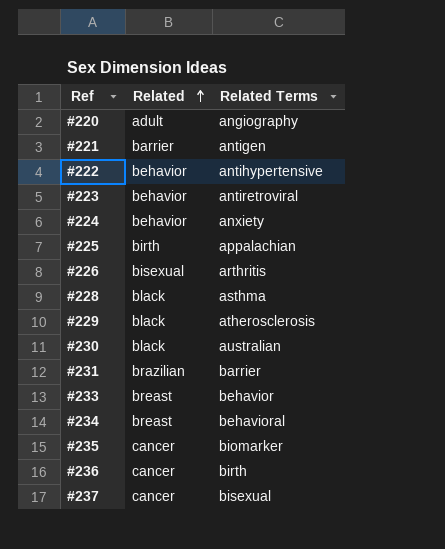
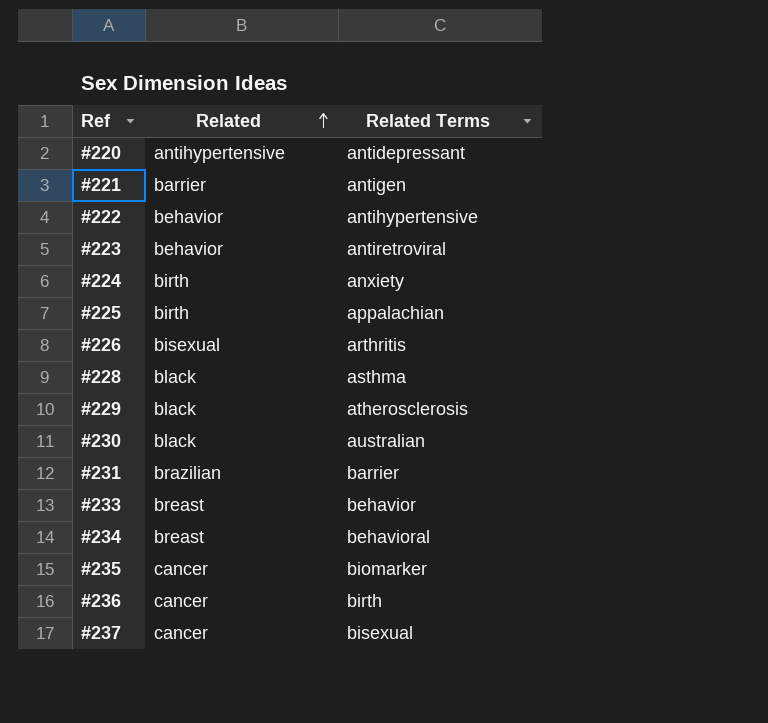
#220 | Related: adult -> antihypertensive
#220 | Related Terms: angiography -> antidepressant
#224 | Related: behavior -> birth

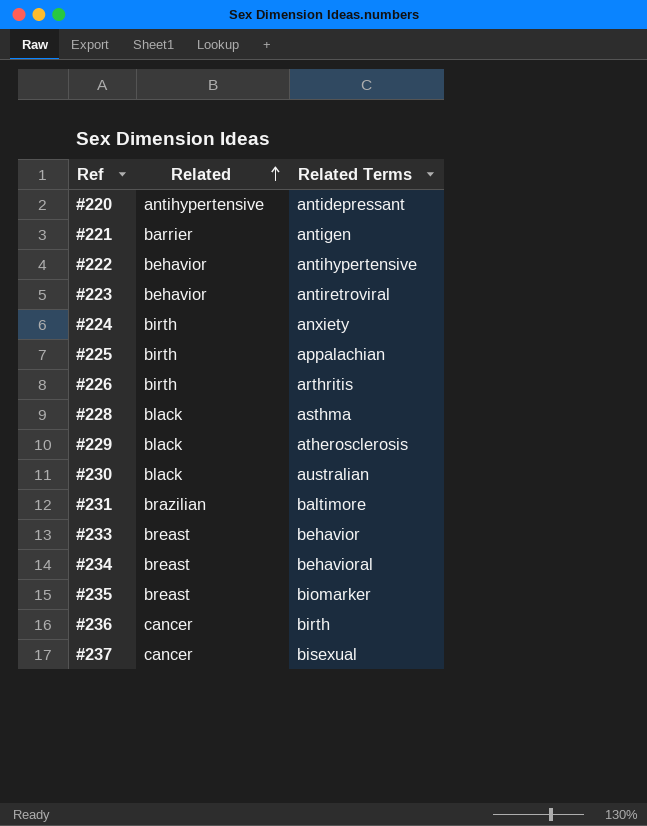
#226 | Related: bisexual -> birth
#231 | Related Terms: barrier -> baltimore
#235 | Related: cancer -> breast

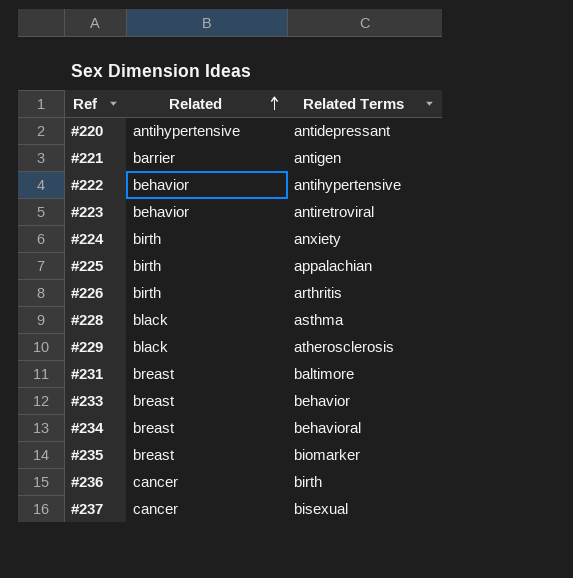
row #230: black | australian -> none
#231 | Related: brazilian -> breast

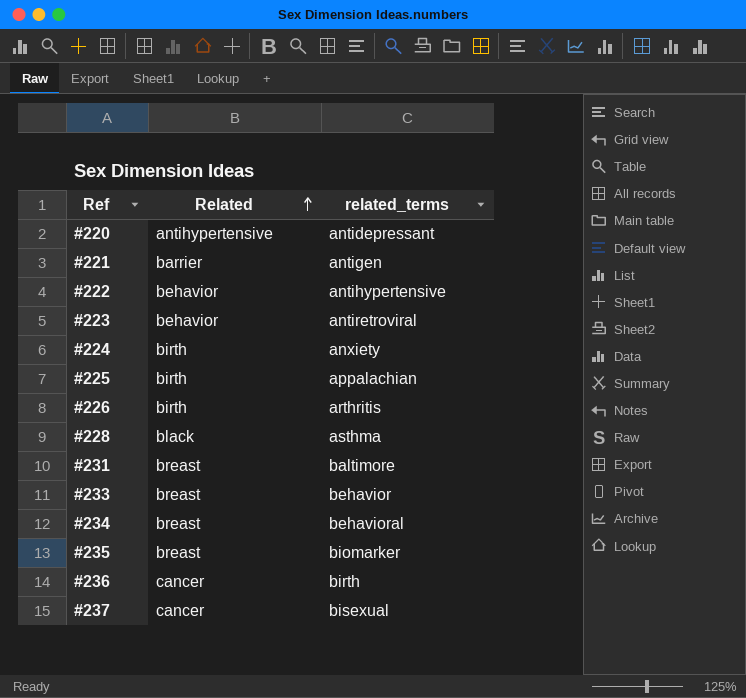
column name: Related Terms -> related_terms
row #229: black | atherosclerosis -> none

